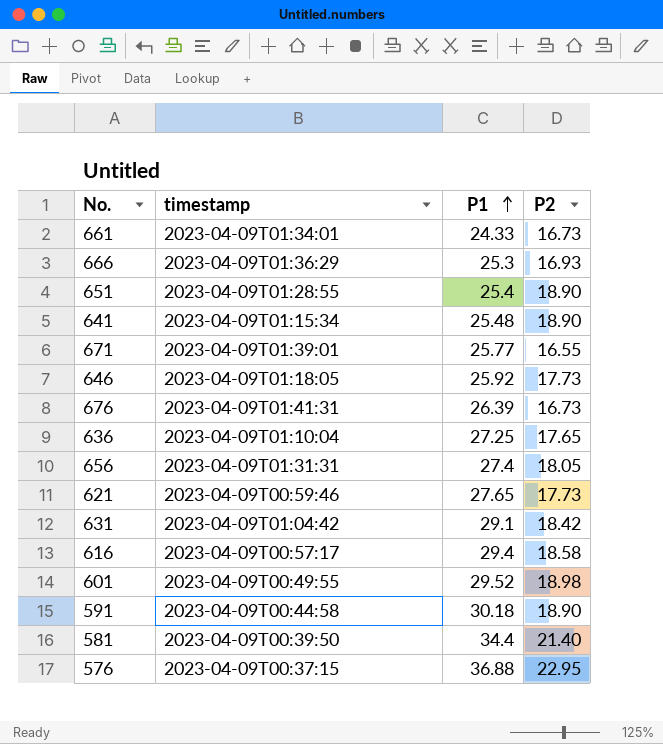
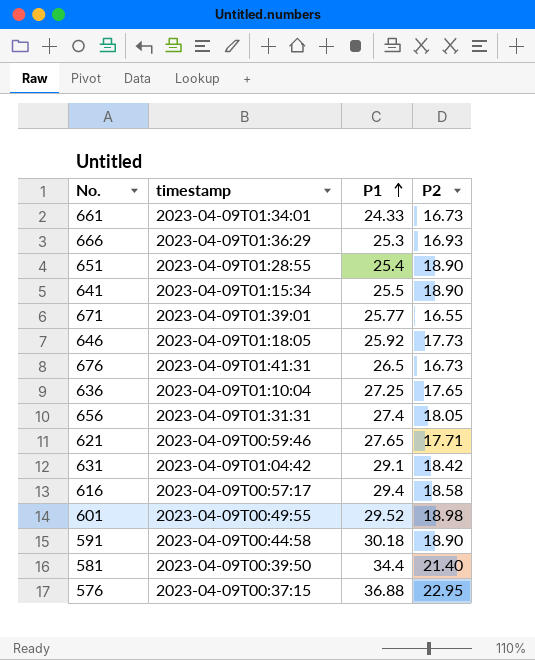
641 | P1: 25.48 -> 25.5
676 | P1: 26.39 -> 26.5
621 | P2: 17.73 -> 17.71

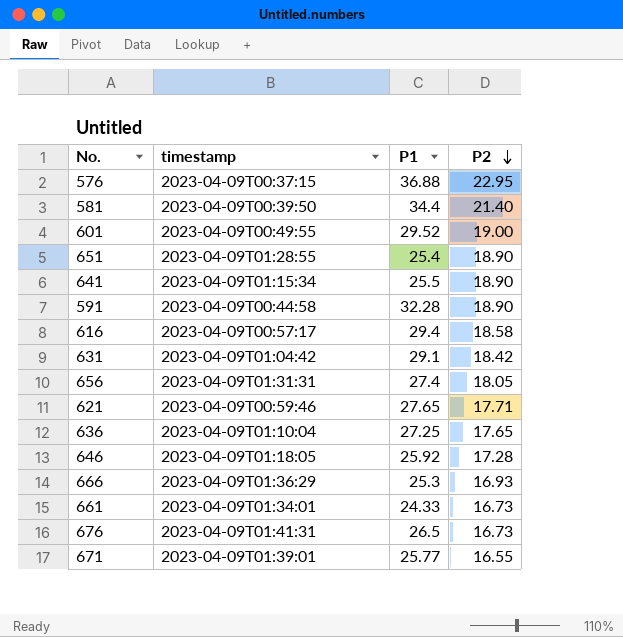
row order: P1 ascending -> P2 descending
601 | P2: 18.98 -> 19.00
591 | P1: 30.18 -> 32.28
646 | P2: 17.73 -> 17.28

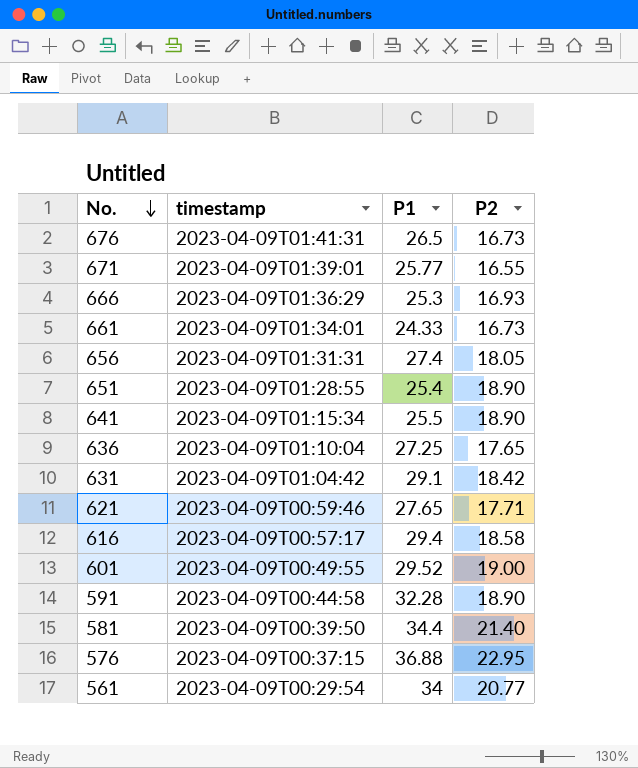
row order: P2 descending -> No. descending
row 646: 2023-04-09T01:18:05 | 25.92 | 17.28 -> none
row 561: none -> 2023-04-09T00:29:54 | 34 | 20.77

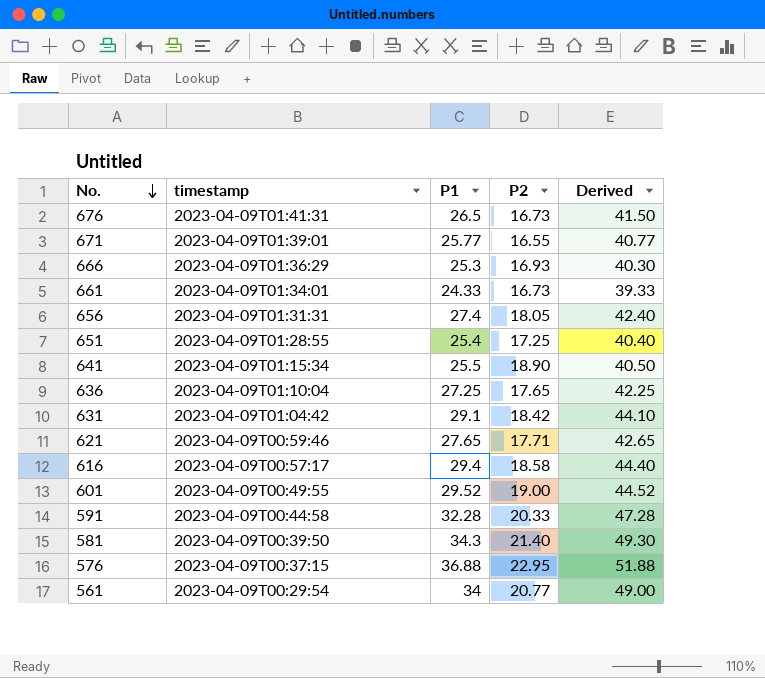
column Derived | formula: none -> [P1] + 15
651 | P2: 18.90 -> 17.25
591 | P2: 18.90 -> 20.33
581 | P1: 34.4 -> 34.3

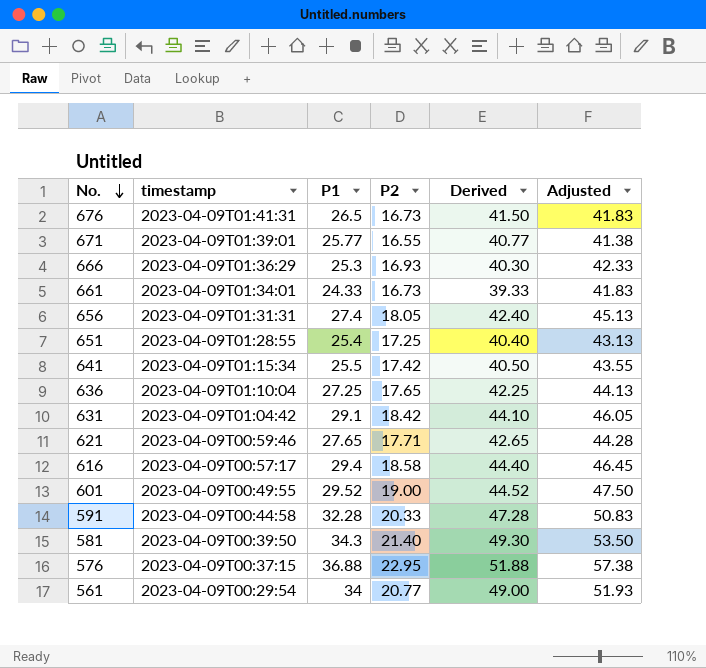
column Adjusted | formula: none -> [P2] * 2.5
641 | P2: 18.90 -> 17.42

